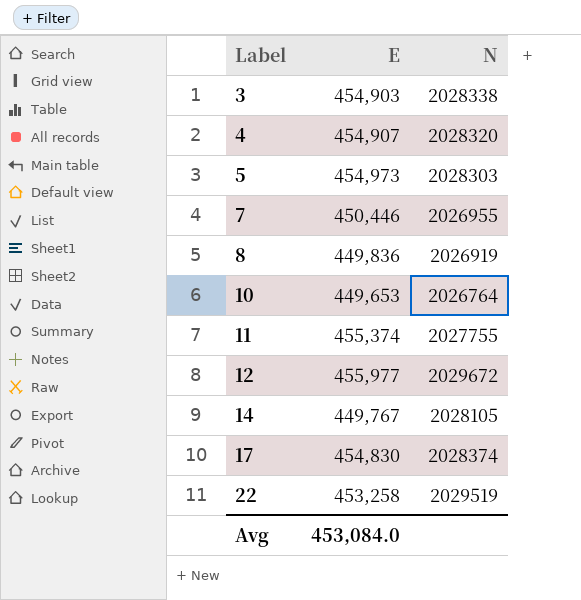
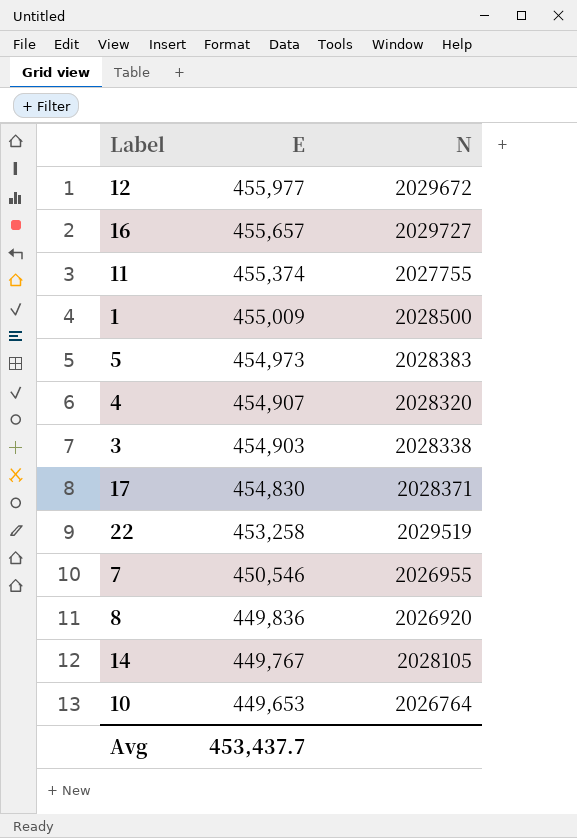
row order: Label ascending -> E descending
row 16: none -> 455,657 | 2029727
row 1: none -> 455,009 | 2028500
5 | N: 2028303 -> 2028383
17 | N: 2028374 -> 2028371
7 | E: 450,446 -> 450,546
8 | N: 2026919 -> 2026920
Avg | E: 453,084.0 -> 453,437.7

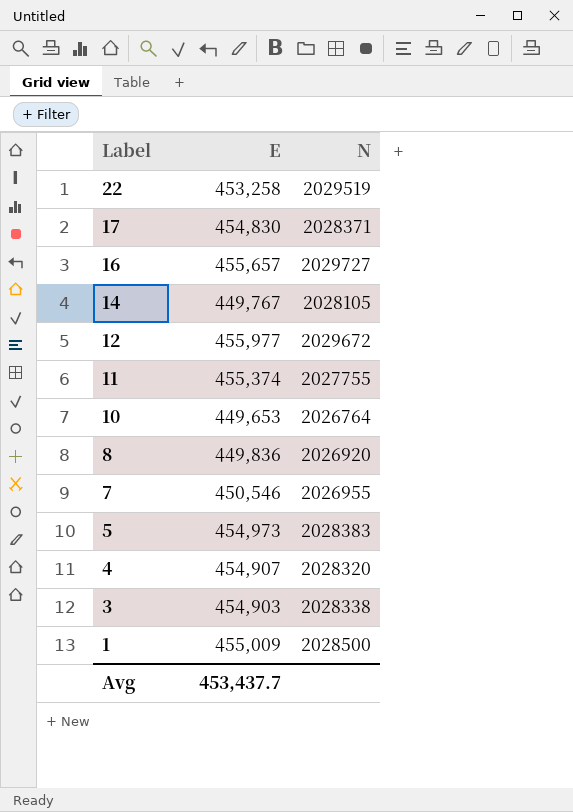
row order: E descending -> Label descending

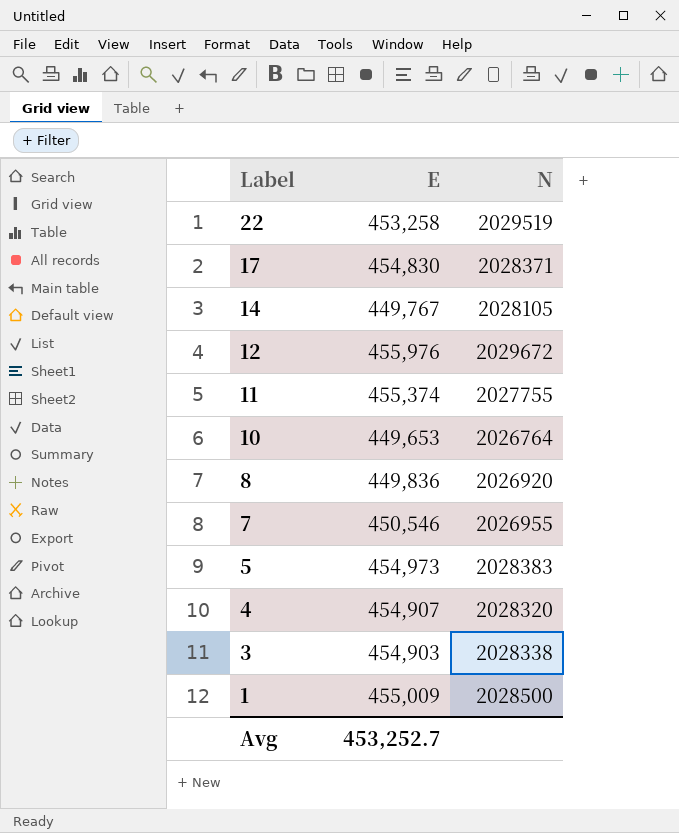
row 16: 455,657 | 2029727 -> none
12 | E: 455,977 -> 455,976
Avg | E: 453,437.7 -> 453,252.7

